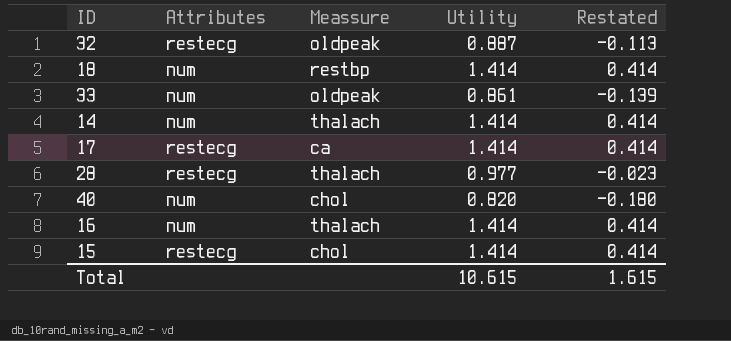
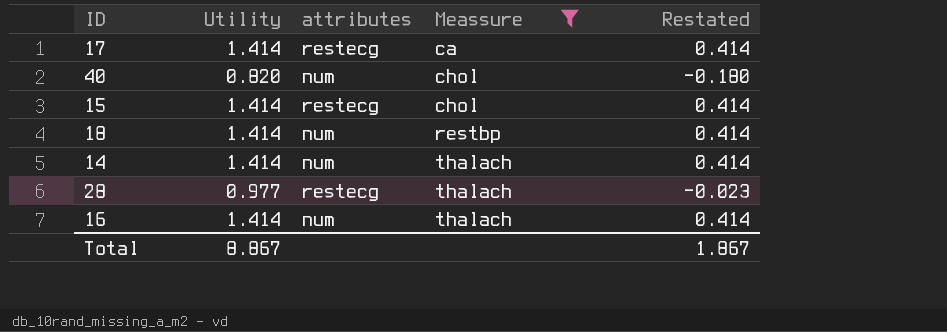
filter: none -> Meassure != oldpeak
row order: none -> Meassure ascending
column Utility | position: 4 -> 2
column name: Attributes -> attributes
Total | Utility: 10.615 -> 8.867
Total | Restated: 1.615 -> 1.867

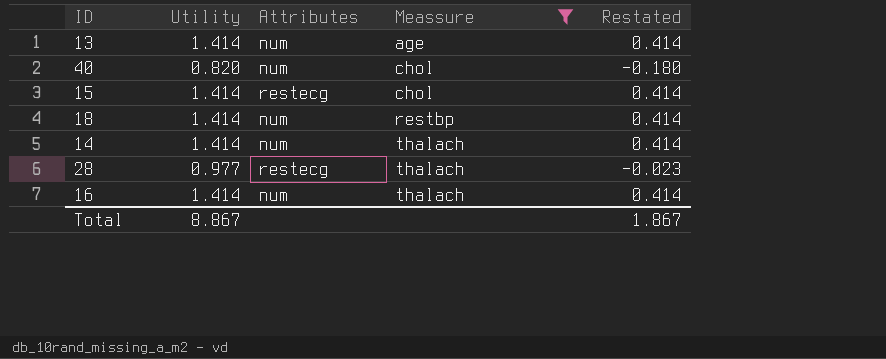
column name: attributes -> Attributes
row 17: 1.414 | restecg | ca | 0.414 -> none
row 13: none -> 1.414 | num | age | 0.414

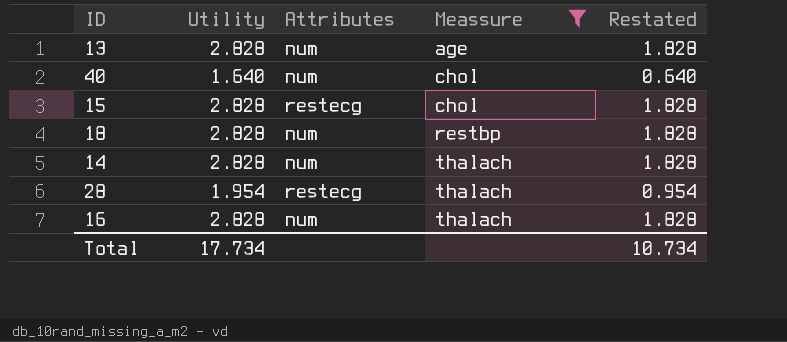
13 | Utility: 1.414 -> 2.828
13 | Restated: 0.414 -> 1.828
40 | Utility: 0.820 -> 1.640
40 | Restated: -0.180 -> 0.640
15 | Utility: 1.414 -> 2.828
15 | Restated: 0.414 -> 1.828
18 | Utility: 1.414 -> 2.828
18 | Restated: 0.414 -> 1.828
14 | Utility: 1.414 -> 2.828
14 | Restated: 0.414 -> 1.828
28 | Utility: 0.977 -> 1.954
28 | Restated: -0.023 -> 0.954
16 | Utility: 1.414 -> 2.828
16 | Restated: 0.414 -> 1.828
Total | Utility: 8.867 -> 17.734
Total | Restated: 1.867 -> 10.734

